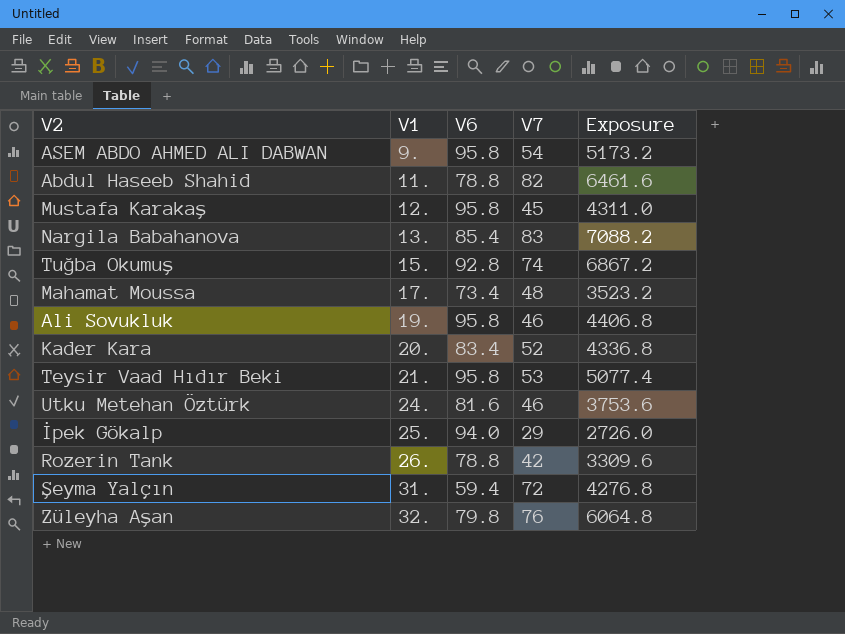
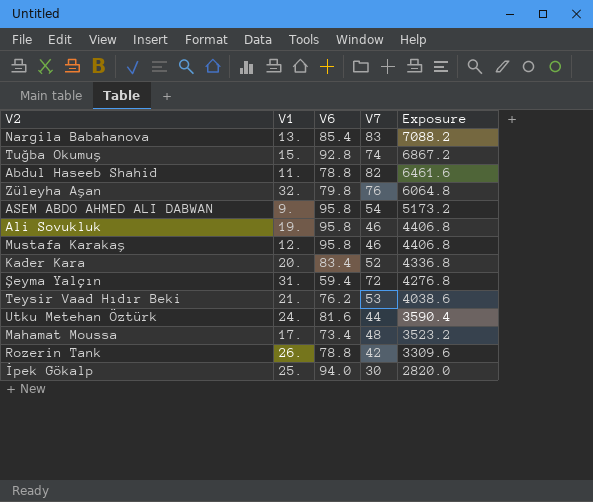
row order: V1 ascending -> Exposure descending
Mustafa Karakaş | V7: 45 -> 46
Mustafa Karakaş | Exposure: 4311.0 -> 4406.8
Teysir Vaad Hıdır Beki | V6: 95.8 -> 76.2
Teysir Vaad Hıdır Beki | Exposure: 5077.4 -> 4038.6
Utku Metehan Öztürk | V7: 46 -> 44
Utku Metehan Öztürk | Exposure: 3753.6 -> 3590.4
İpek Gökalp | V7: 29 -> 30
İpek Gökalp | Exposure: 2726.0 -> 2820.0

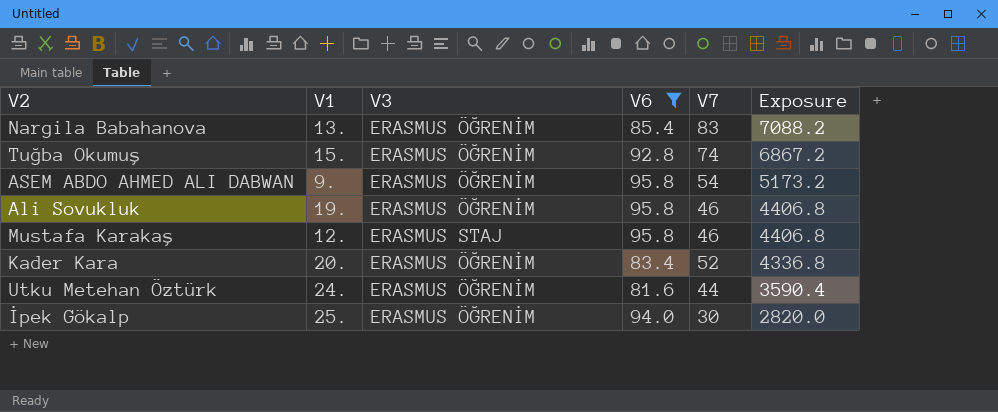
filter: none -> V6 >= 81.6
column V3 | position: none -> 3

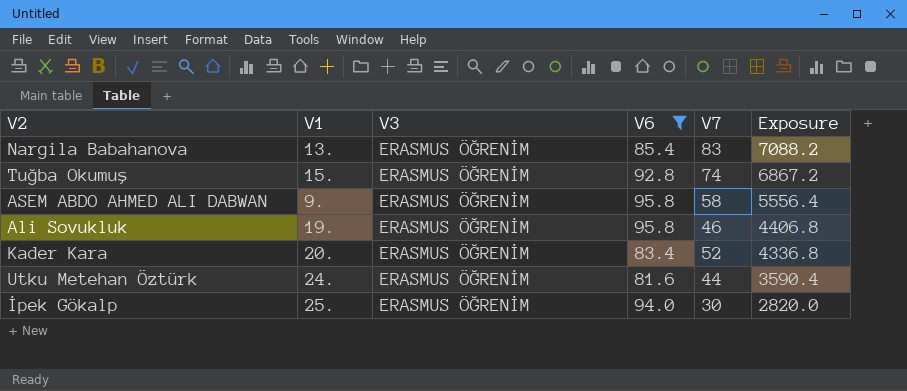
row Mustafa Karakaş: 12. | ERASMUS STAJ | 95.8 | 46 | 4406.8 -> none
ASEM ABDO AHMED ALI DABWAN | V7: 54 -> 58
ASEM ABDO AHMED ALI DABWAN | Exposure: 5173.2 -> 5556.4

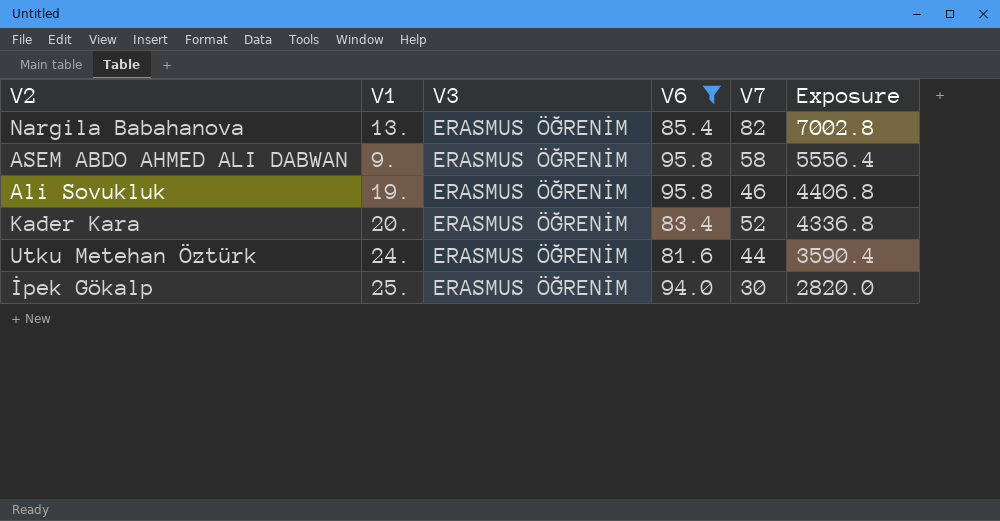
row Tuğba Okumuş: 15. | ERASMUS ÖĞRENİM | 92.8 | 74 | 6867.2 -> none
Nargila Babahanova | V7: 83 -> 82
Nargila Babahanova | Exposure: 7088.2 -> 7002.8

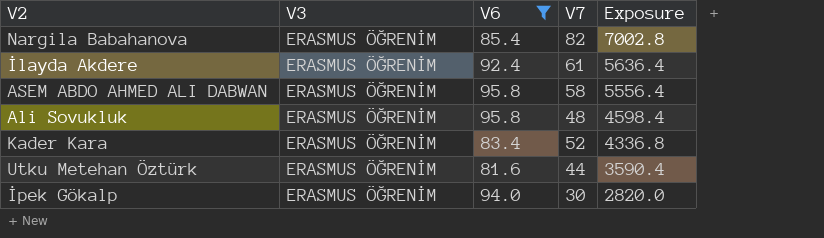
column V1 | position: 2 -> none
row İlayda Akdere: none -> ERASMUS ÖĞRENİM | 92.4 | 61 | 5636.4
Ali Sovukluk | V7: 46 -> 48
Ali Sovukluk | Exposure: 4406.8 -> 4598.4

